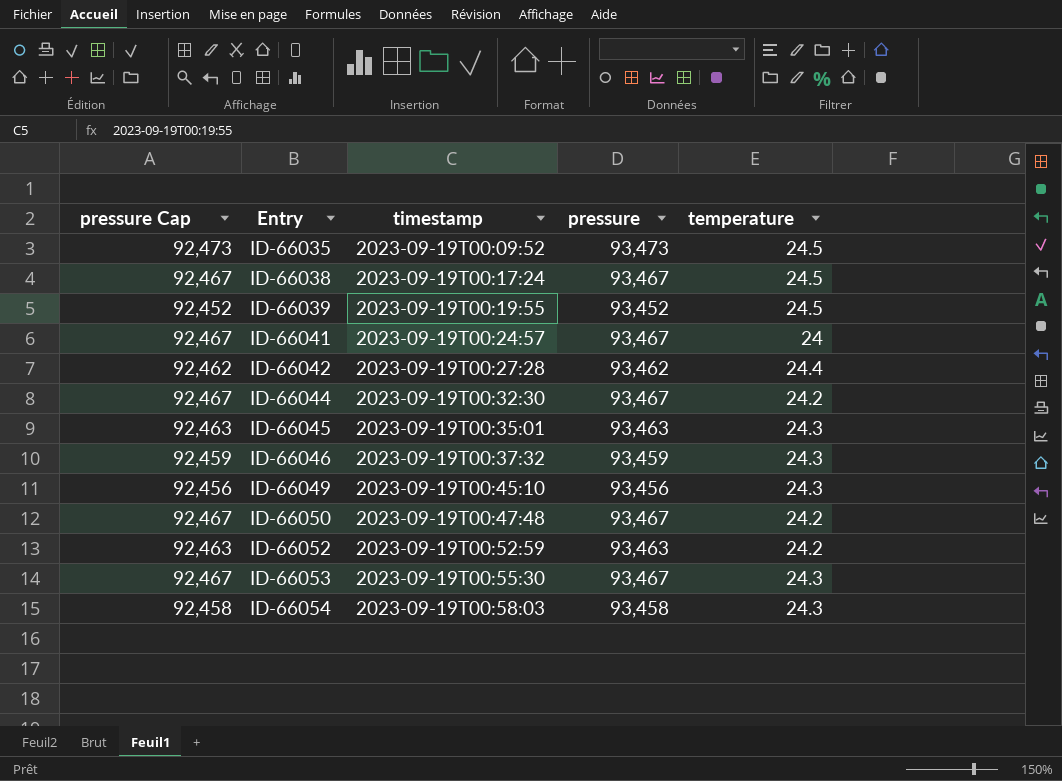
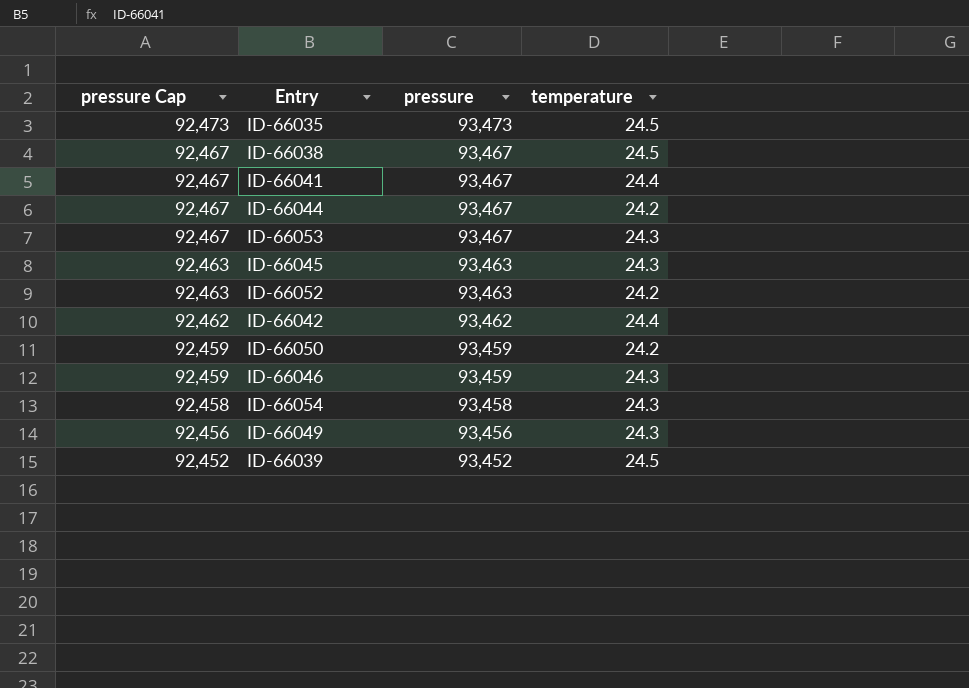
row order: Entry ascending -> pressure Cap descending
column timestamp | position: 3 -> none
ID-66041 | temperature: 24 -> 24.4
ID-66050 | pressure Cap: 92,467 -> 92,459
ID-66050 | pressure: 93,467 -> 93,459

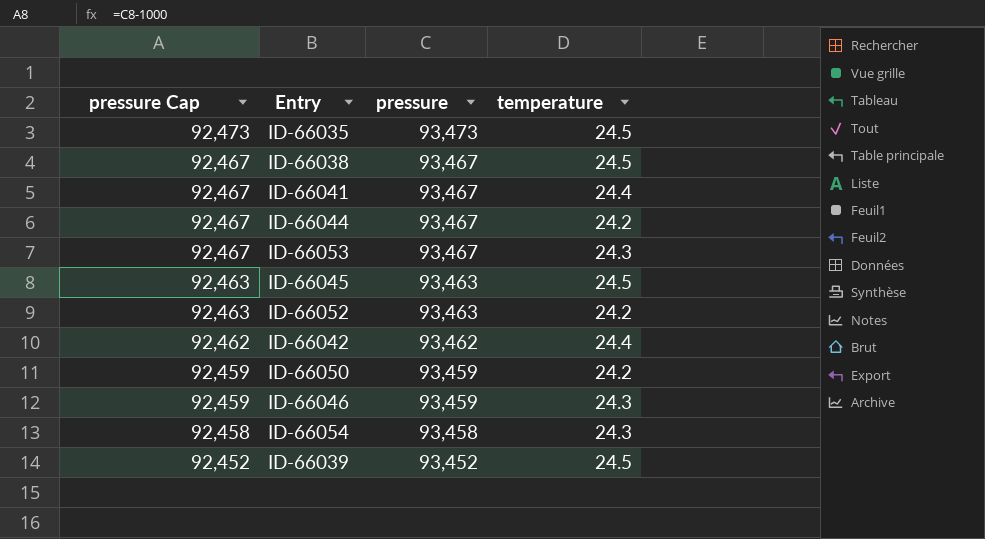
row ID-66049: 92,456 | 93,456 | 24.3 -> none
ID-66045 | temperature: 24.3 -> 24.5

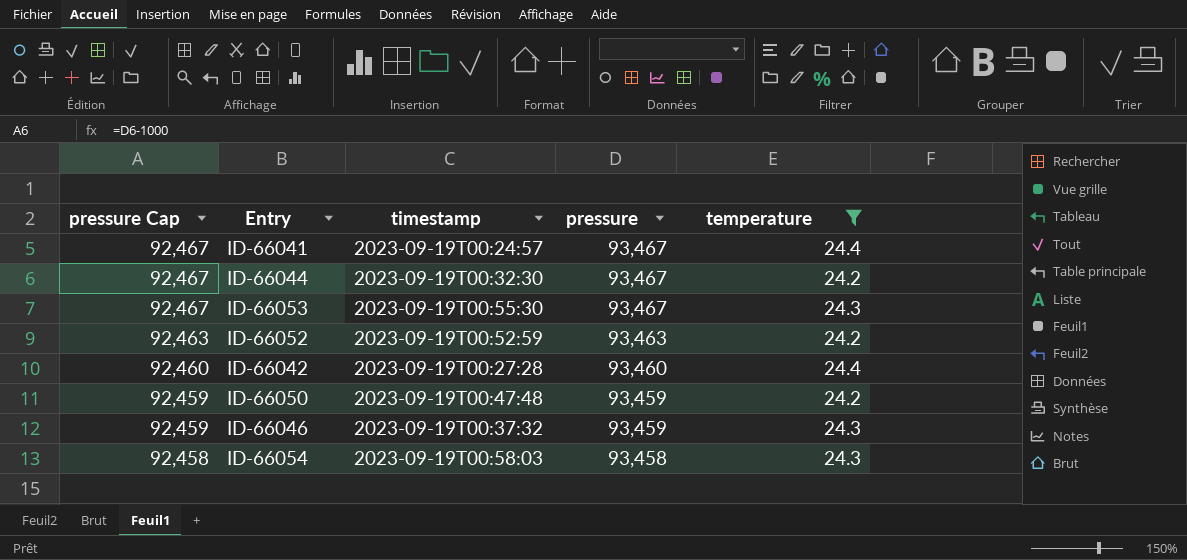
filter: none -> temperature != 24.5
column timestamp | position: none -> 3
ID-66042 | pressure Cap: 92,462 -> 92,460
ID-66042 | pressure: 93,462 -> 93,460

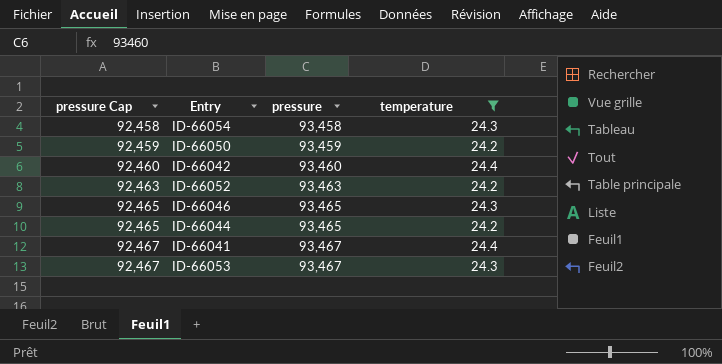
row order: pressure Cap descending -> pressure Cap ascending
column timestamp | position: 3 -> none
ID-66046 | pressure Cap: 92,459 -> 92,465
ID-66046 | pressure: 93,459 -> 93,465
ID-66044 | pressure Cap: 92,467 -> 92,465
ID-66044 | pressure: 93,467 -> 93,465

